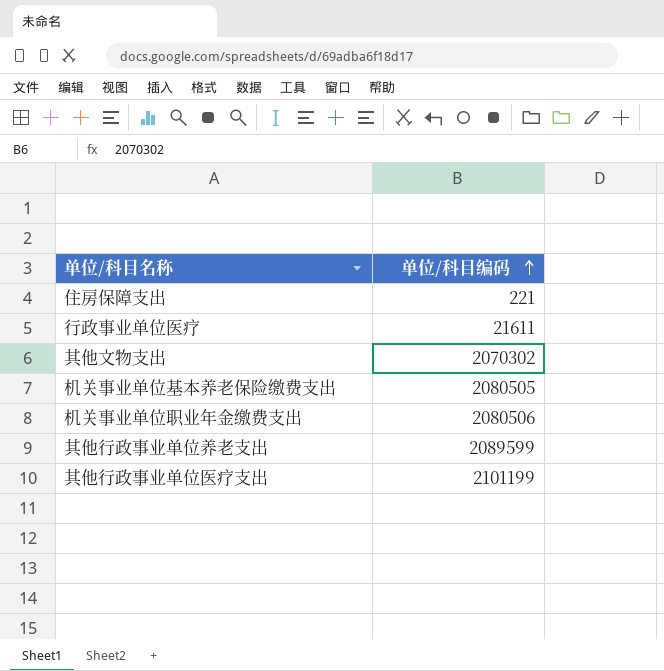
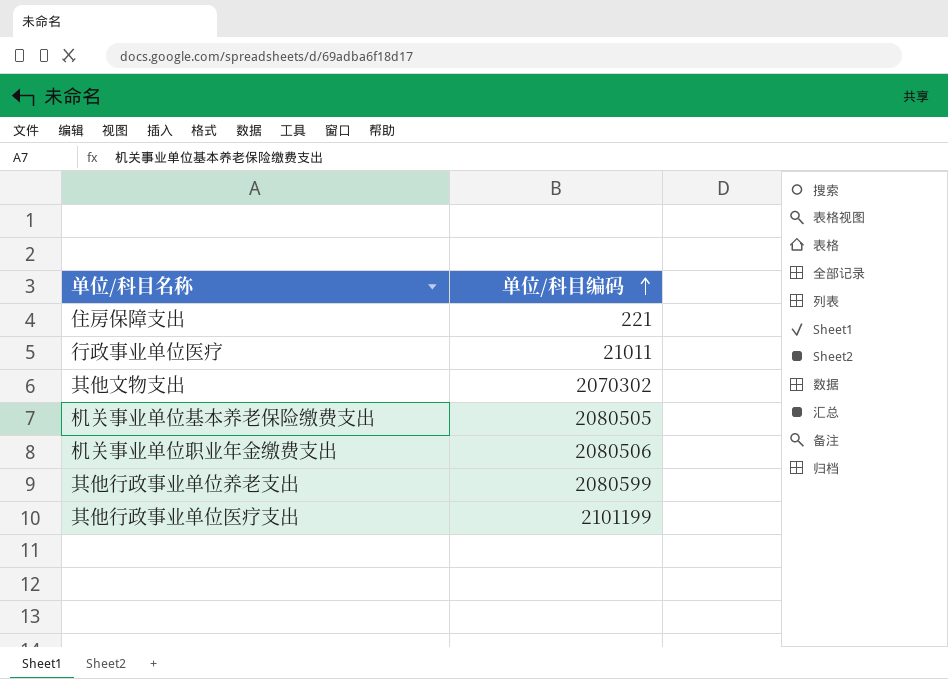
行政事业单位医疗 | 单位/科目编码: 21611 -> 21011
其他行政事业单位养老支出 | 单位/科目编码: 2089599 -> 2080599

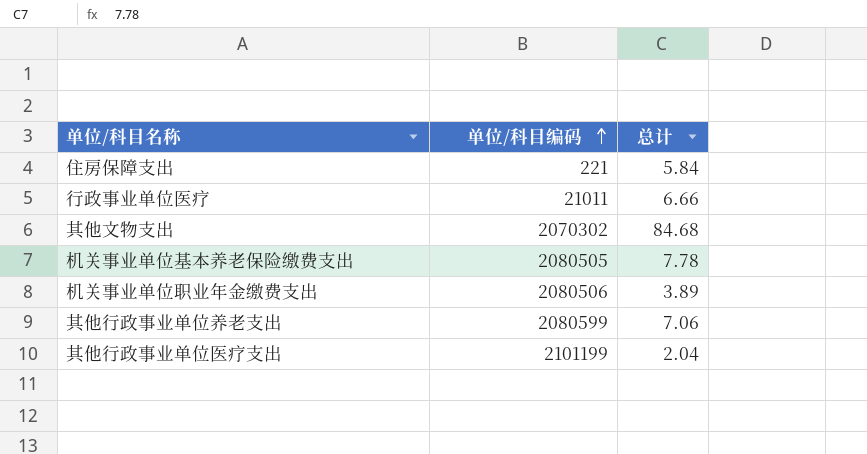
column 总计 | position: none -> 3

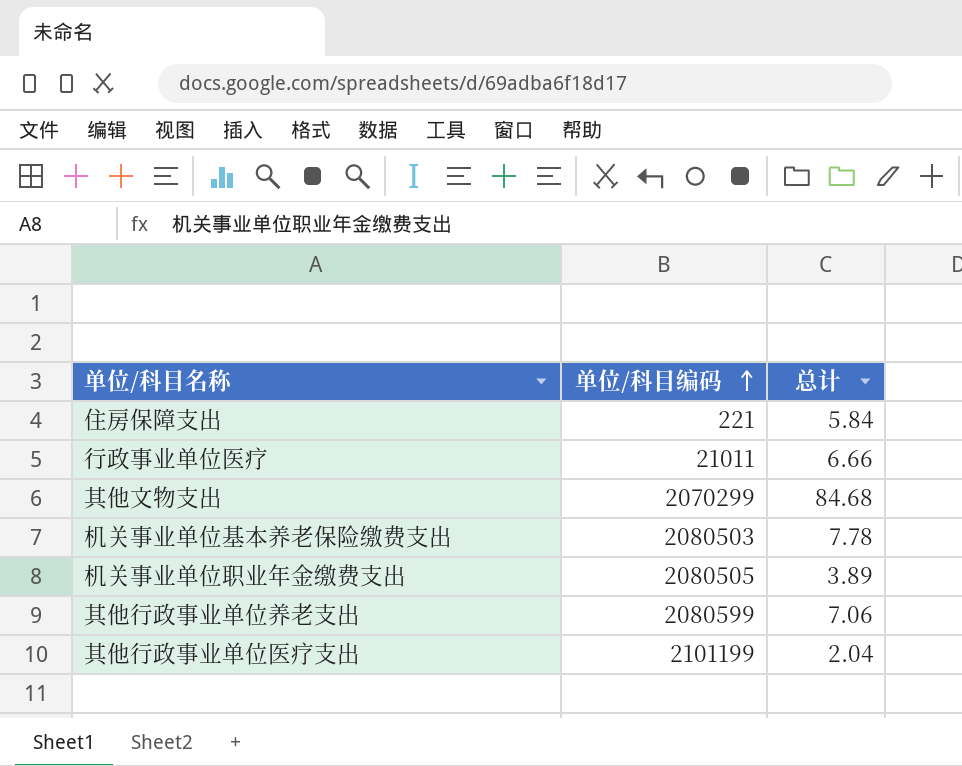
其他文物支出 | 单位/科目编码: 2070302 -> 2070299
机关事业单位基本养老保险缴费支出 | 单位/科目编码: 2080505 -> 2080503
机关事业单位职业年金缴费支出 | 单位/科目编码: 2080506 -> 2080505

